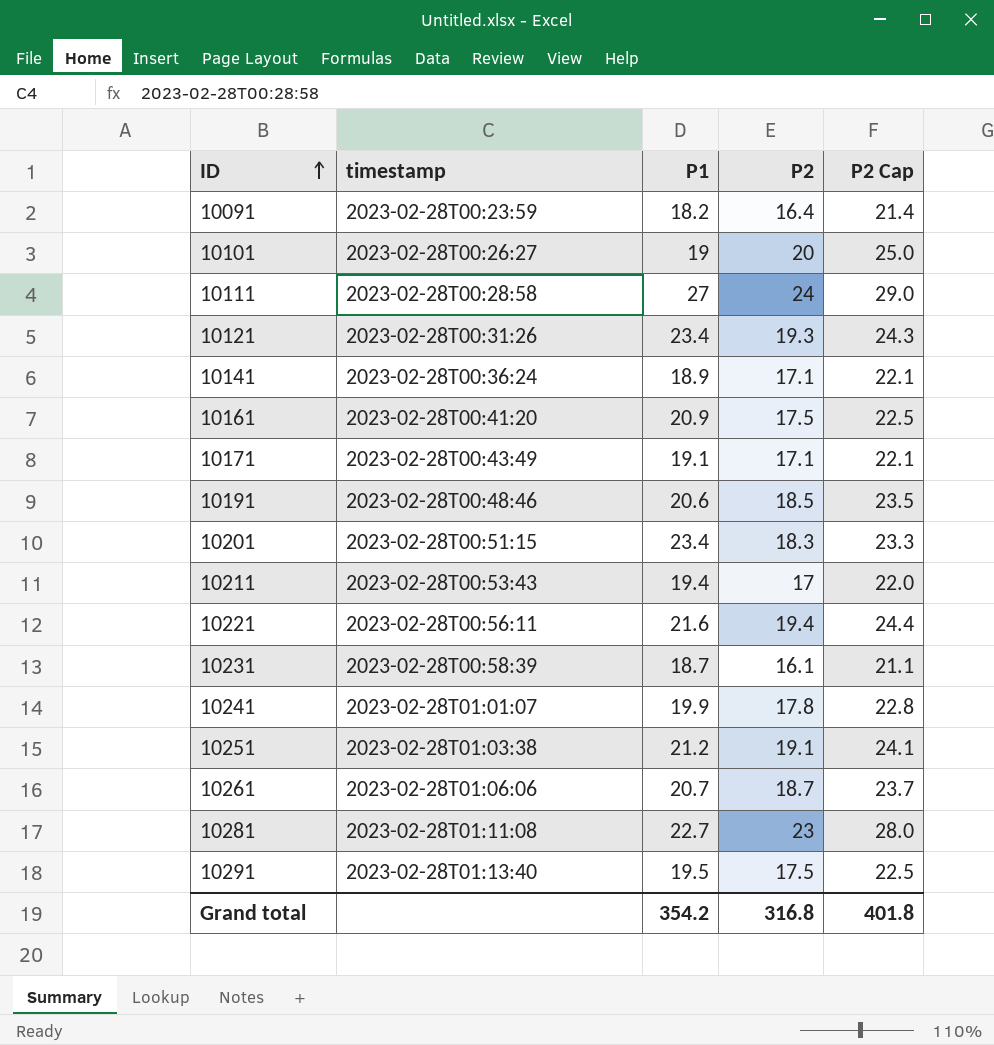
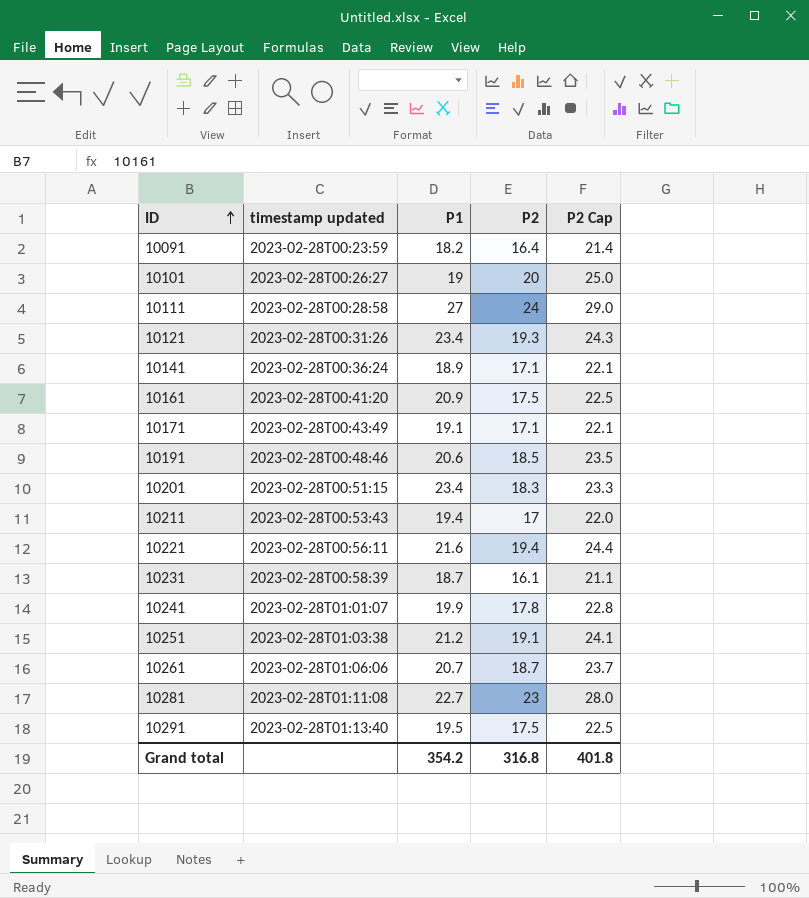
column name: timestamp -> timestamp updated

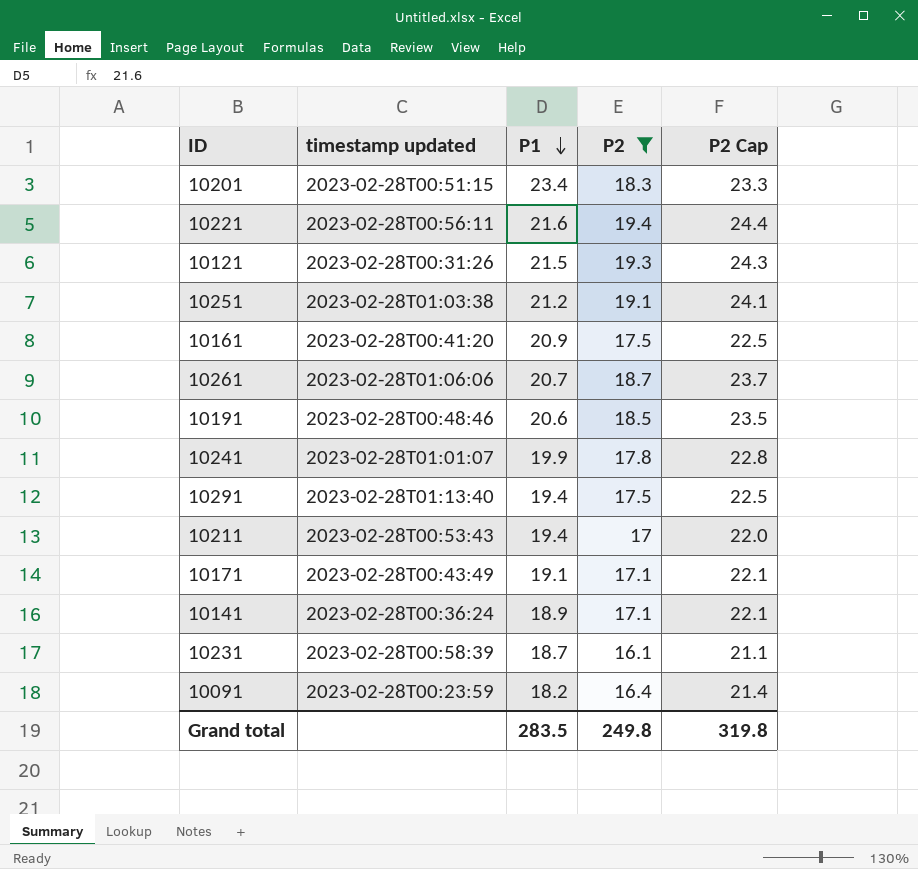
filter: none -> P2 <= 19.4
row order: ID ascending -> P1 descending
10121 | P1: 23.4 -> 21.5
10291 | P1: 19.5 -> 19.4
Grand total | P1: 354.2 -> 283.5
Grand total | P2: 316.8 -> 249.8
Grand total | P2 Cap: 401.8 -> 319.8

